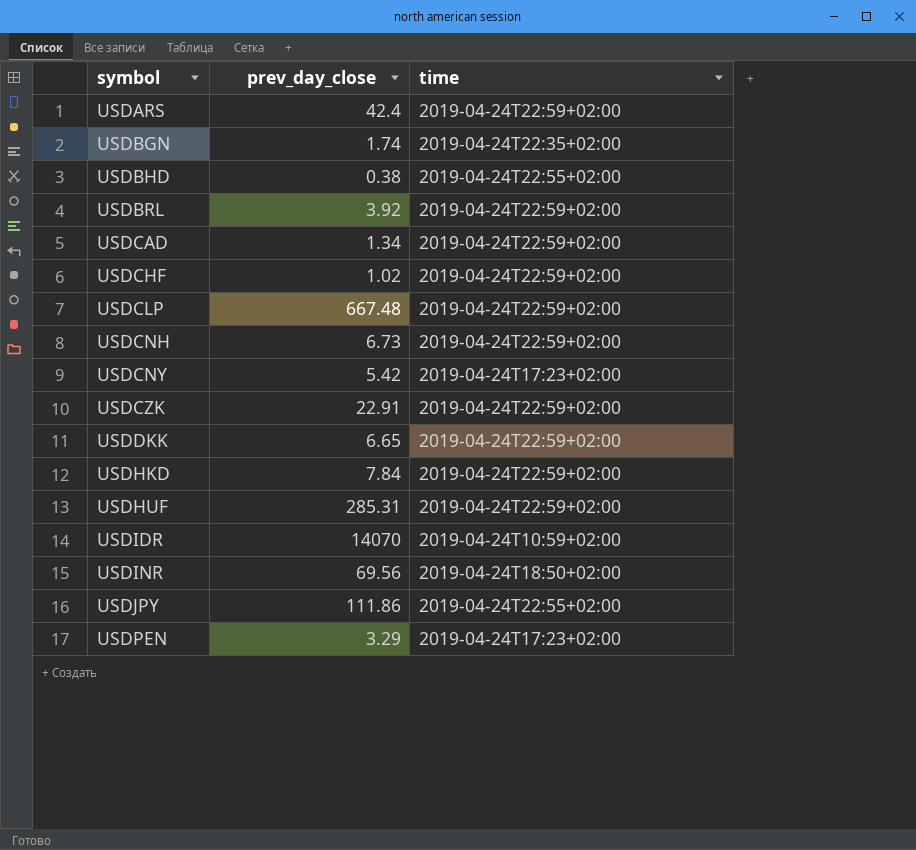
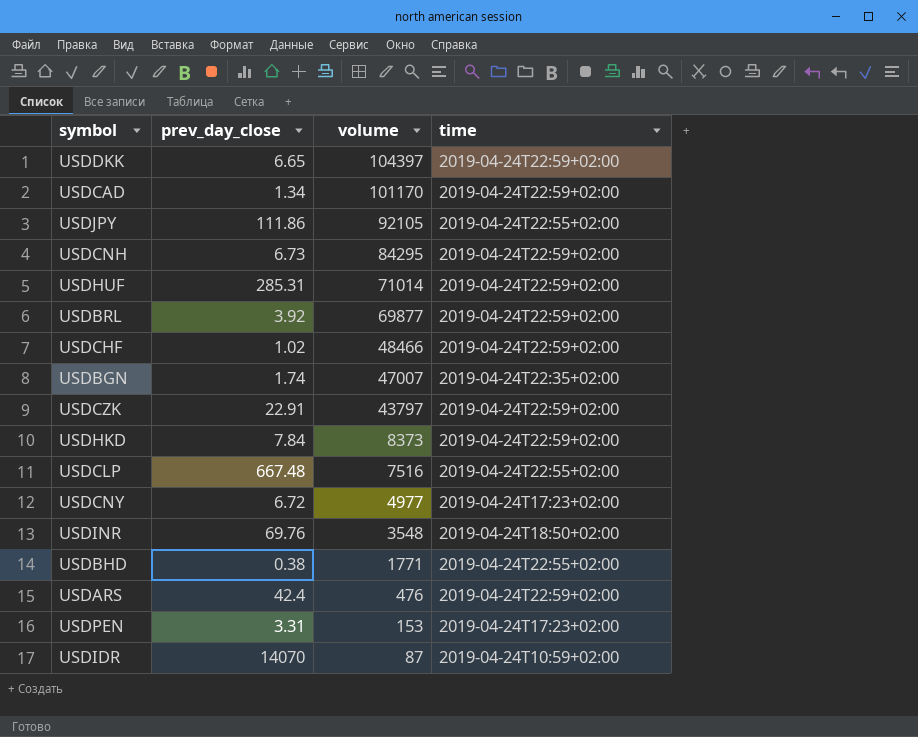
row order: symbol ascending -> volume descending
column volume | position: none -> 3
USDCLP | time: 2019-04-24T22:59+02:00 -> 2019-04-24T22:55+02:00
USDCNY | prev_day_close: 5.42 -> 6.72
USDINR | prev_day_close: 69.56 -> 69.76
USDPEN | prev_day_close: 3.29 -> 3.31

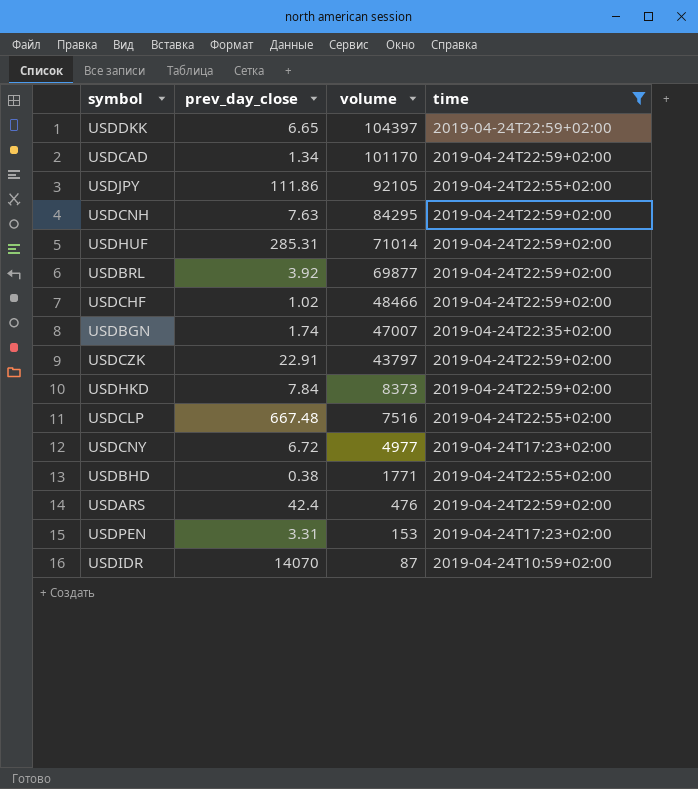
filter: none -> time != 2019-04-24T18:50+02:00
USDCNH | prev_day_close: 6.73 -> 7.63

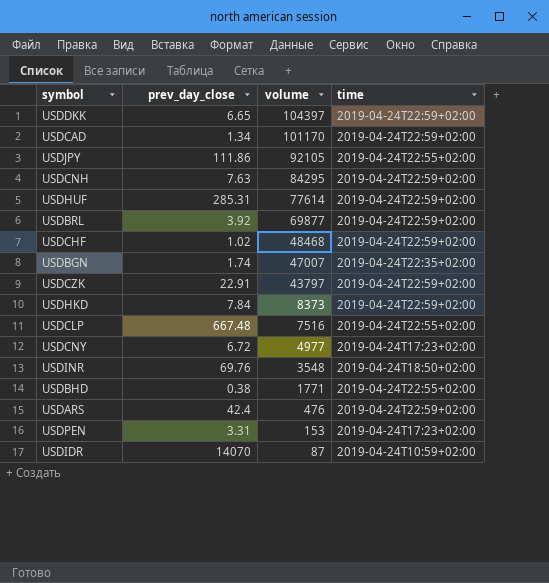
filter: time != 2019-04-24T18:50+02:00 -> none
USDHUF | volume: 71014 -> 77614
USDCHF | volume: 48466 -> 48468

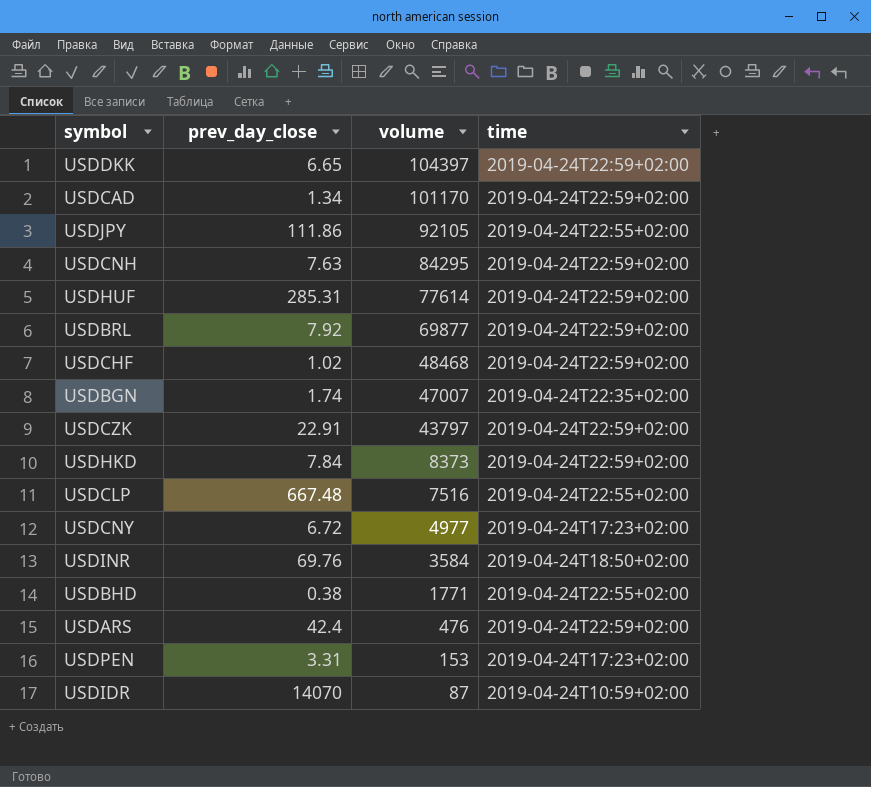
USDBRL | prev_day_close: 3.92 -> 7.92
USDINR | volume: 3548 -> 3584

